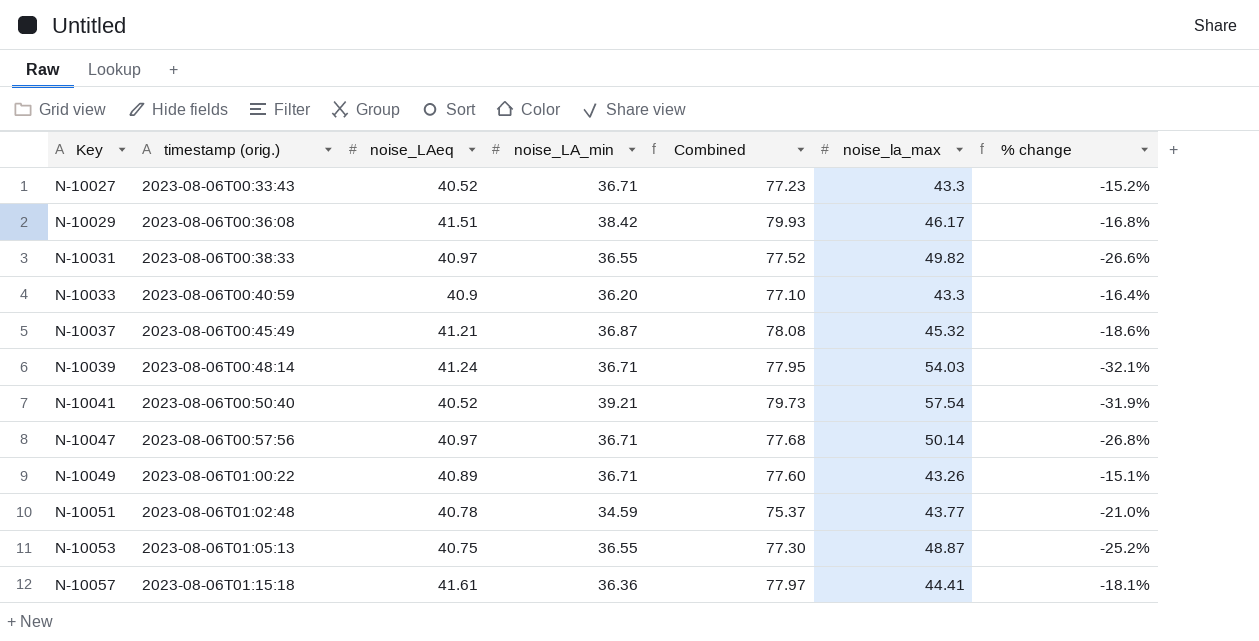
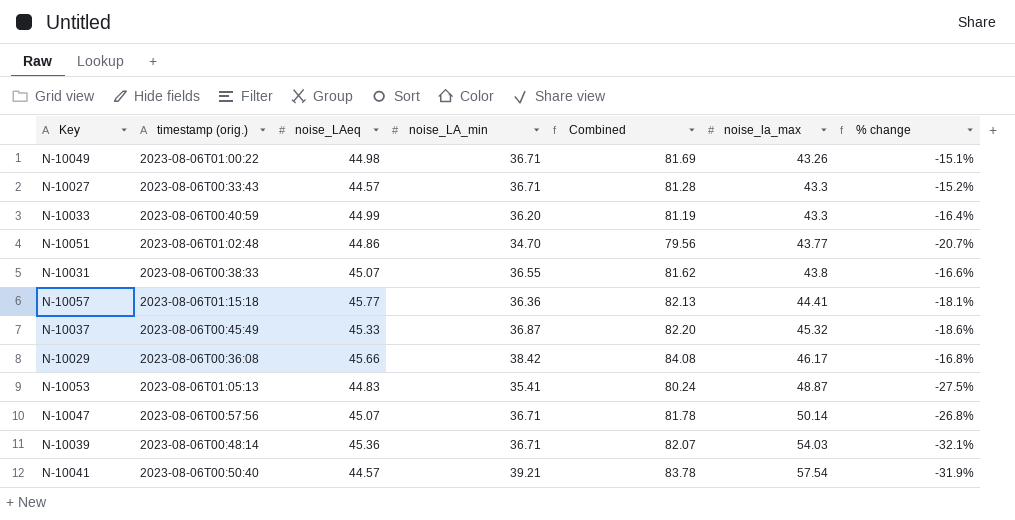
row order: Key ascending -> noise_la_max ascending
N-10049 | noise_LAeq: 40.89 -> 44.98
N-10049 | Combined: 77.60 -> 81.69
N-10027 | noise_LAeq: 40.52 -> 44.57
N-10027 | Combined: 77.23 -> 81.28
N-10033 | noise_LAeq: 40.9 -> 44.99
N-10033 | Combined: 77.10 -> 81.19
N-10051 | noise_LAeq: 40.78 -> 44.86
N-10051 | noise_LA_min: 34.59 -> 34.70
N-10051 | Combined: 75.37 -> 79.56
N-10051 | % change: -21.0% -> -20.7%
N-10031 | noise_LAeq: 40.97 -> 45.07
N-10031 | Combined: 77.52 -> 81.62
N-10031 | noise_la_max: 49.82 -> 43.8
N-10031 | % change: -26.6% -> -16.6%
N-10057 | noise_LAeq: 41.61 -> 45.77
N-10057 | Combined: 77.97 -> 82.13
N-10037 | noise_LAeq: 41.21 -> 45.33
N-10037 | Combined: 78.08 -> 82.20
N-10029 | noise_LAeq: 41.51 -> 45.66
N-10029 | Combined: 79.93 -> 84.08
N-10053 | noise_LAeq: 40.75 -> 44.83
N-10053 | noise_LA_min: 36.55 -> 35.41
N-10053 | Combined: 77.30 -> 80.24
N-10053 | % change: -25.2% -> -27.5%
N-10047 | noise_LAeq: 40.97 -> 45.07
N-10047 | Combined: 77.68 -> 81.78
N-10039 | noise_LAeq: 41.24 -> 45.36
N-10039 | Combined: 77.95 -> 82.07
N-10041 | noise_LAeq: 40.52 -> 44.57
N-10041 | Combined: 79.73 -> 83.78

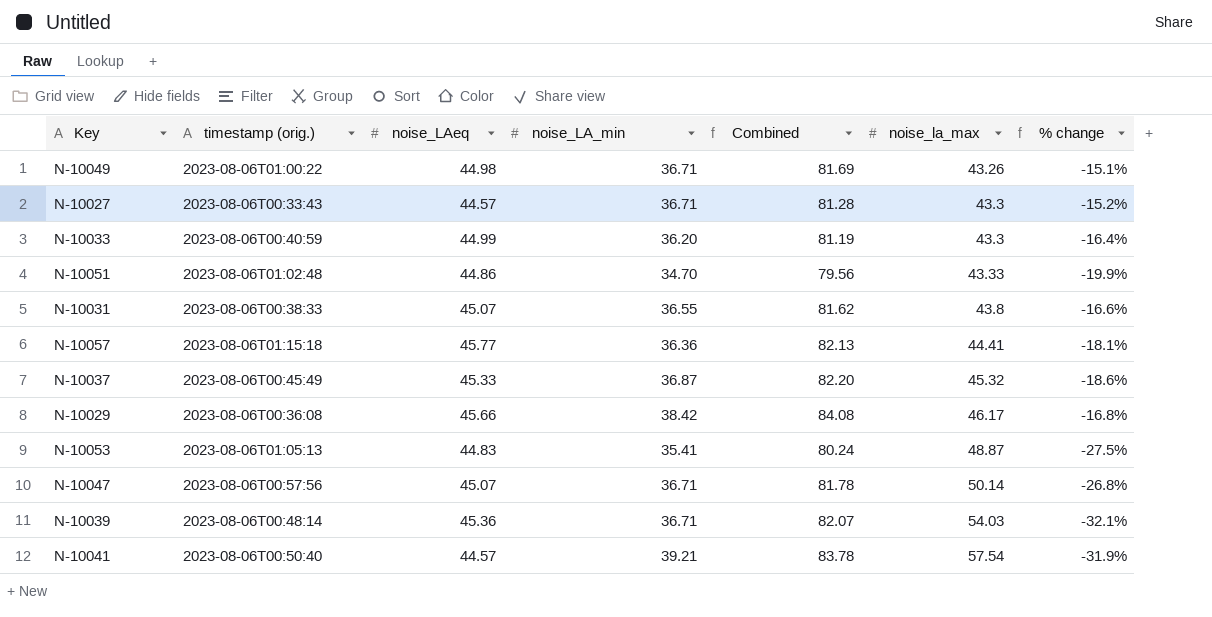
N-10051 | noise_la_max: 43.77 -> 43.33
N-10051 | % change: -20.7% -> -19.9%

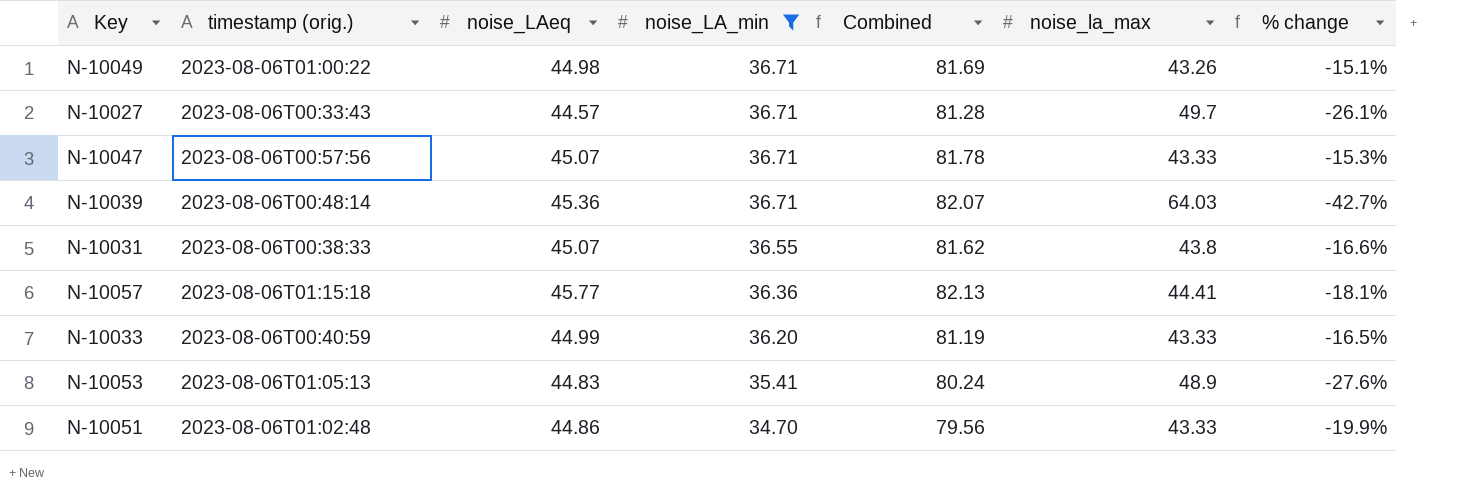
filter: none -> noise_LA_min <= 36.71
row order: noise_la_max ascending -> noise_LA_min descending
N-10027 | noise_la_max: 43.3 -> 49.7
N-10027 | % change: -15.2% -> -26.1%
N-10047 | noise_la_max: 50.14 -> 43.33
N-10047 | % change: -26.8% -> -15.3%
N-10039 | noise_la_max: 54.03 -> 64.03
N-10039 | % change: -32.1% -> -42.7%
N-10033 | noise_la_max: 43.3 -> 43.33
N-10033 | % change: -16.4% -> -16.5%
N-10053 | noise_la_max: 48.87 -> 48.9
N-10053 | % change: -27.5% -> -27.6%

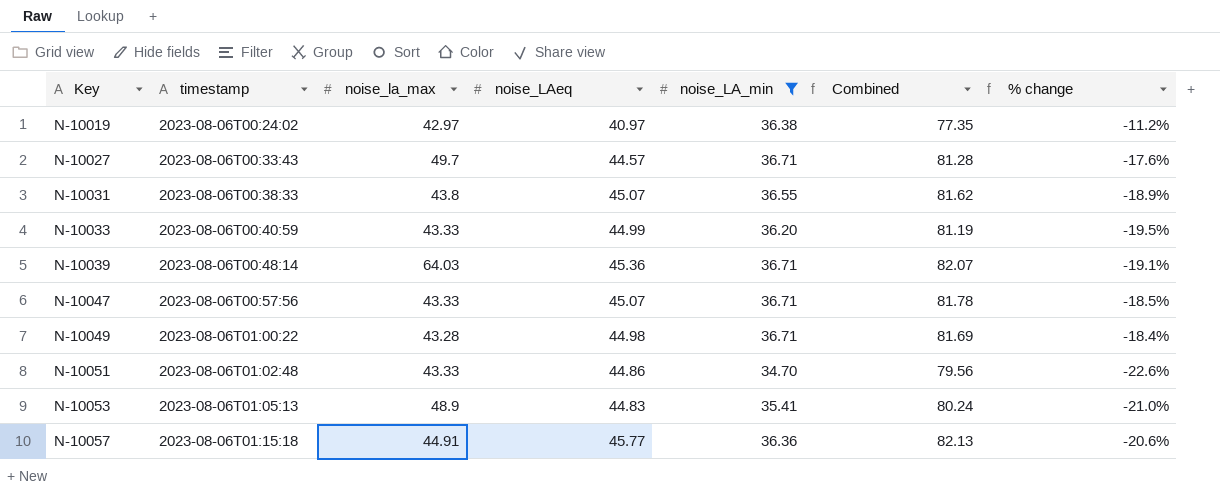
row order: noise_LA_min descending -> Key ascending
column name: timestamp (orig.) -> timestamp
column noise_la_max | position: 6 -> 3
column % change | formula: ([noise_LA_min] - [noise_la_max]) / [noise_la_max] -> ([noise_LA_min] - [noise_LAeq]) / [noise_LAeq]
row N-10019: none -> 2023-08-06T00:24:02 | 42.97 | 40.97 | 36.38 | 77.35 | -11.2%
N-10049 | noise_la_max: 43.26 -> 43.28
N-10057 | noise_la_max: 44.41 -> 44.91

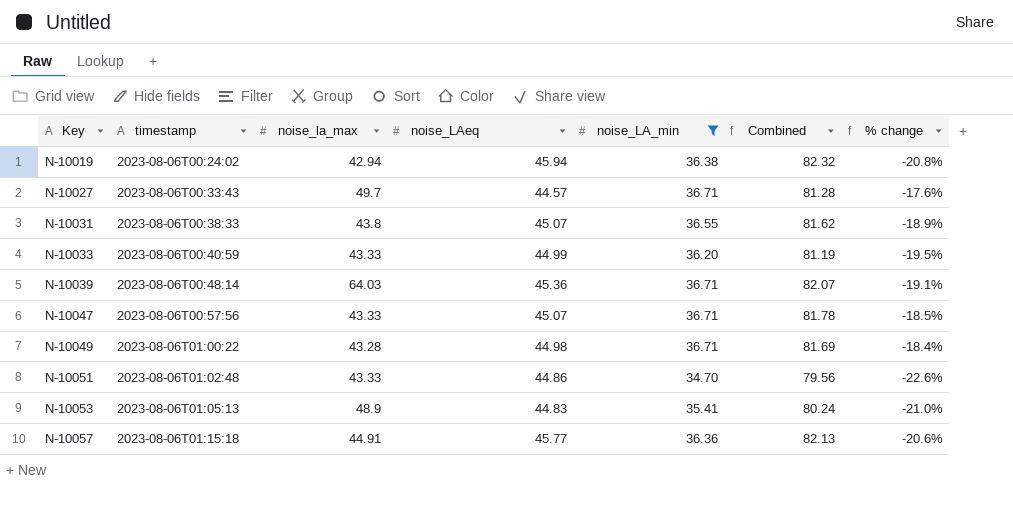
N-10019 | noise_la_max: 42.97 -> 42.94
N-10019 | noise_LAeq: 40.97 -> 45.94
N-10019 | Combined: 77.35 -> 82.32
N-10019 | % change: -11.2% -> -20.8%

